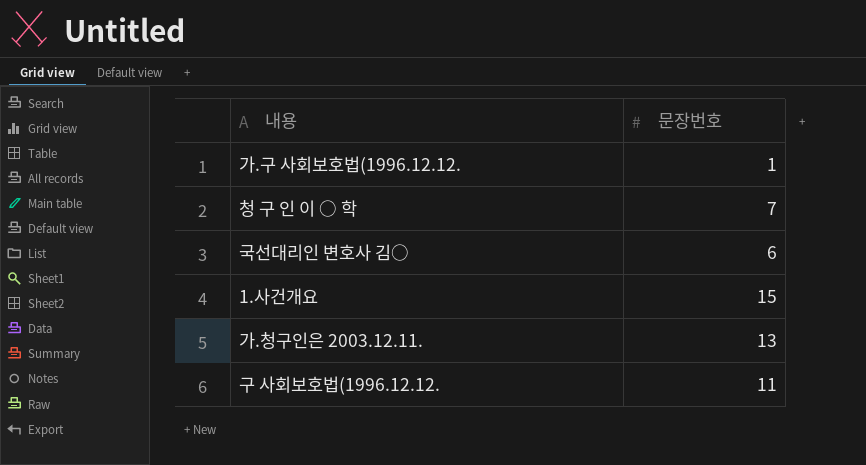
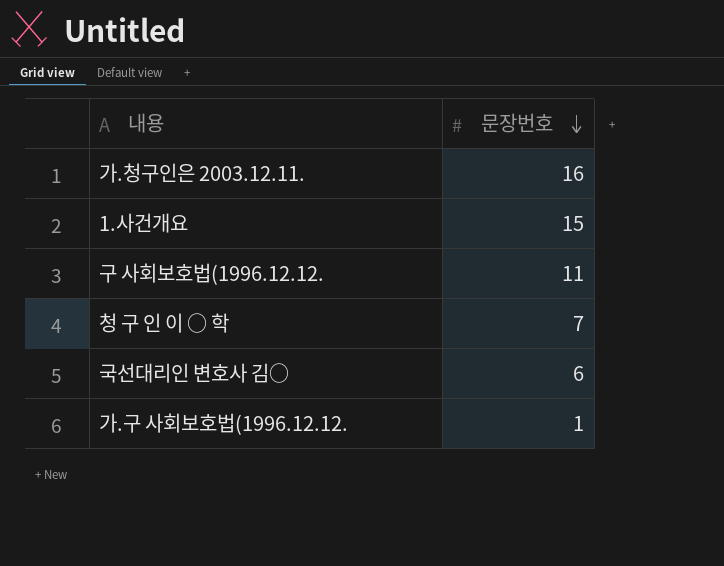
row order: none -> 문장번호 descending
가.청구인은 2003.12.11. | 문장번호: 13 -> 16

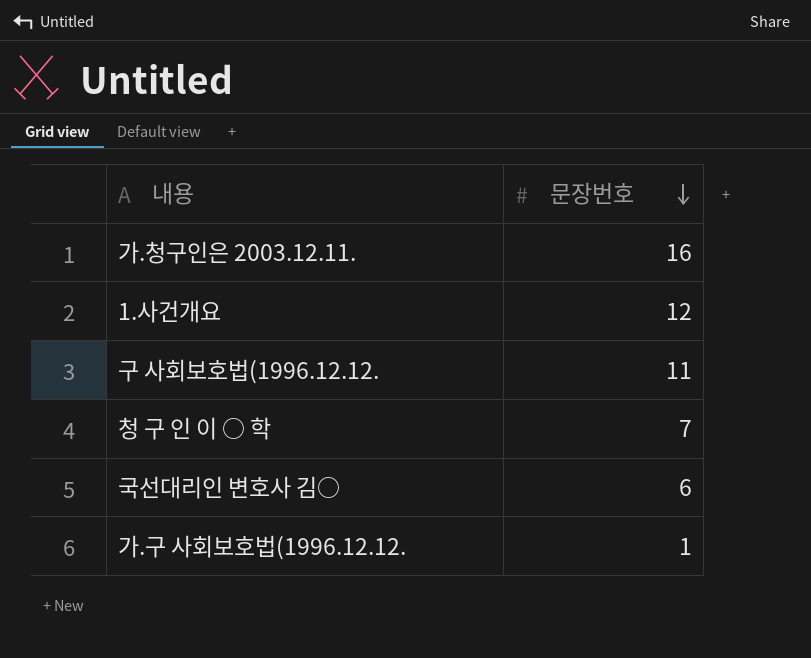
1.사건개요 | 문장번호: 15 -> 12

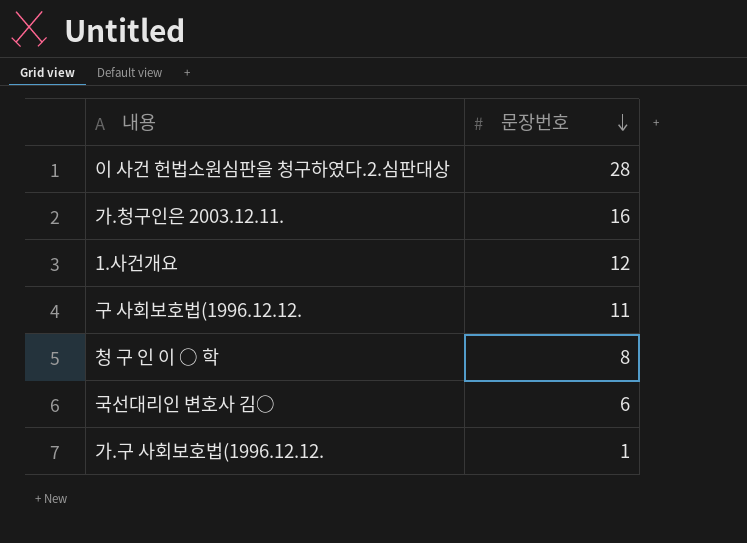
row 이 사건 헌법소원심판을 청구하였다.2.심판대상: none -> 28
청 구 인 이 ○ 학 | 문장번호: 7 -> 8

